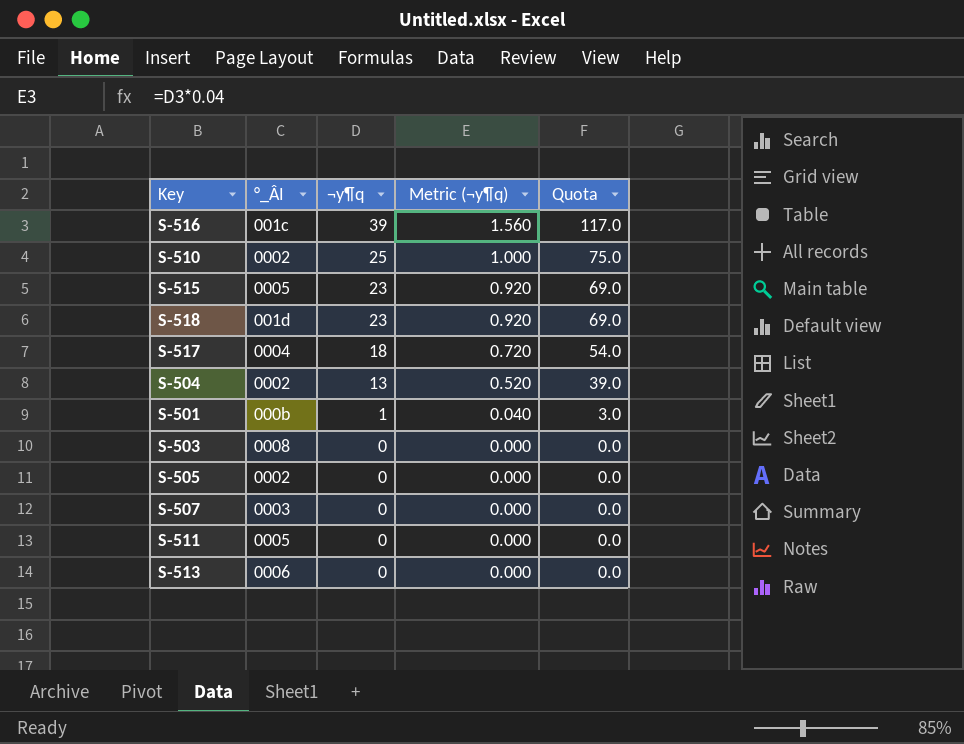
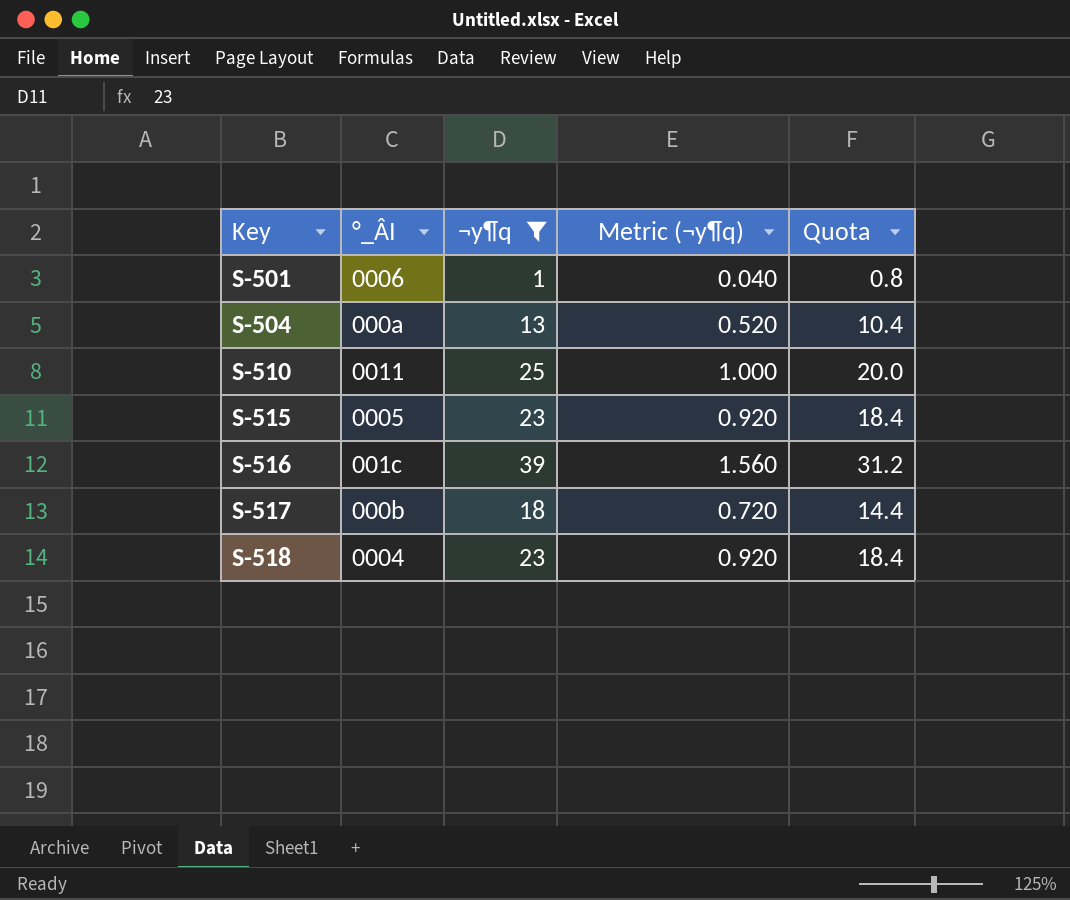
filter: none -> ¬y¶q != 0
row order: ¬y¶q descending -> Key ascending
column Quota | formula: [¬y¶q] * 3 -> [¬y¶q] * 0.8
S-501 | °_ÂI: 000b -> 0006
S-504 | °_ÂI: 0002 -> 000a
S-510 | °_ÂI: 0002 -> 0011
S-517 | °_ÂI: 0004 -> 000b
S-518 | °_ÂI: 001d -> 0004

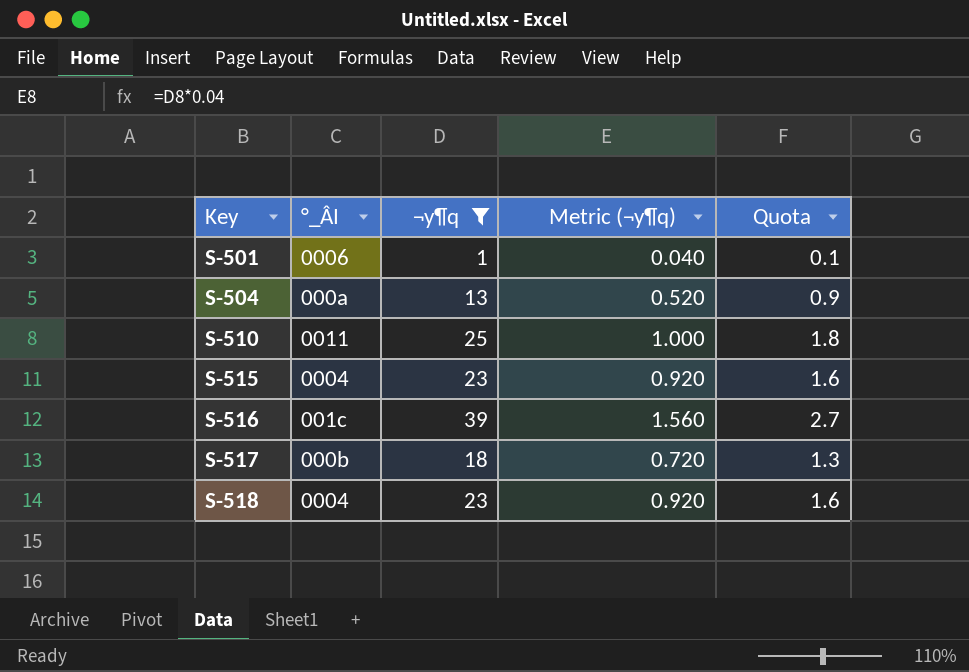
column Quota | formula: [¬y¶q] * 0.8 -> [¬y¶q] * 0.07
S-515 | °_ÂI: 0005 -> 0004

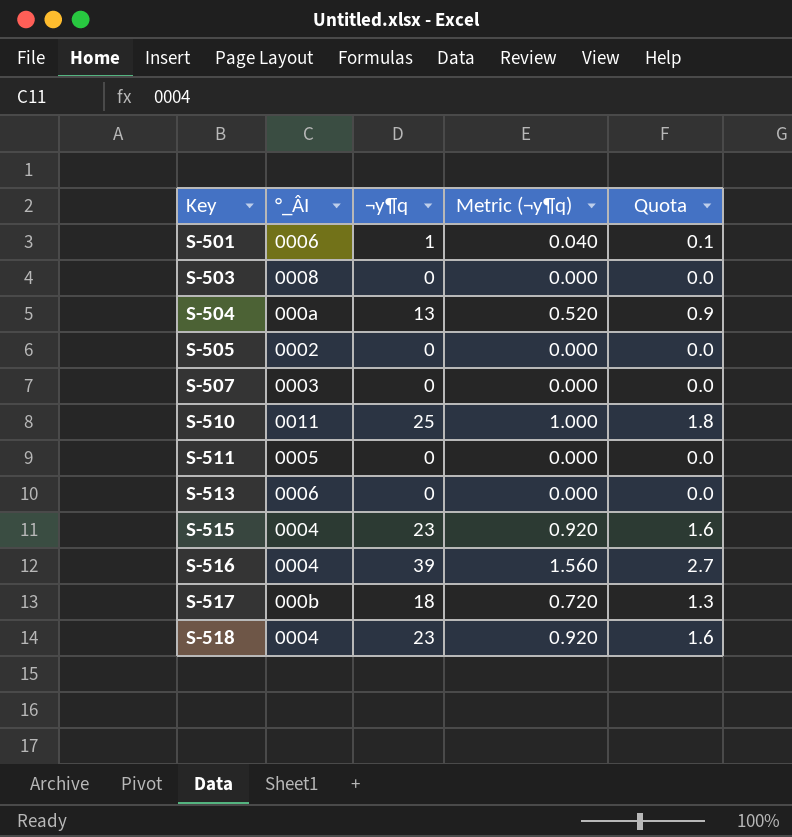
filter: ¬y¶q != 0 -> none
S-516 | °_ÂI: 001c -> 0004

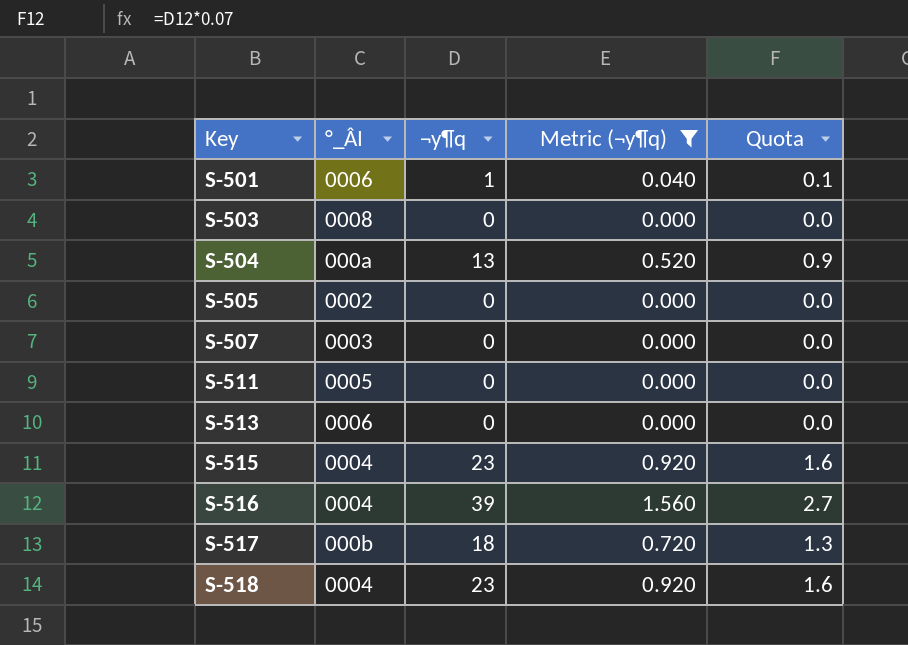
filter: none -> Metric (¬y¶q) != 1.000

